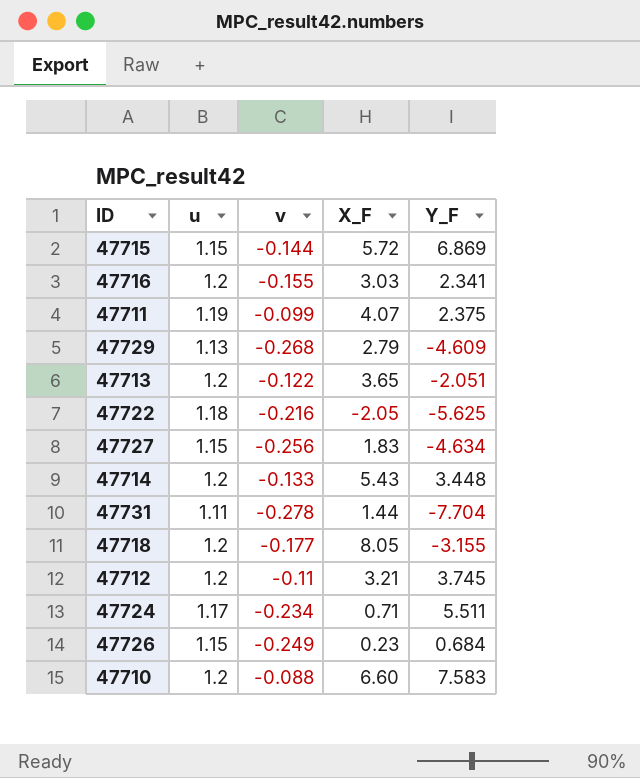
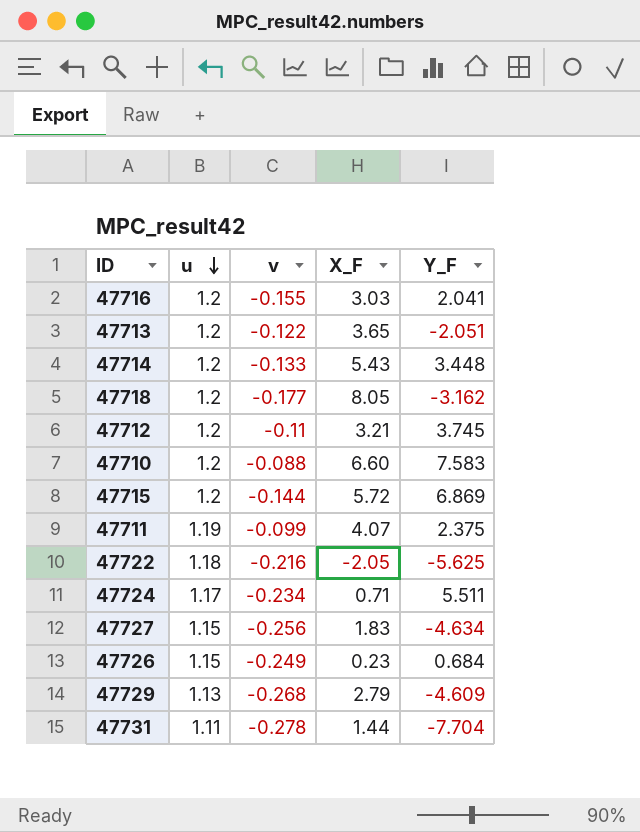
row order: none -> u descending
47716 | Y_F: 2.341 -> 2.041
47718 | Y_F: -3.155 -> -3.162
47715 | u: 1.15 -> 1.2

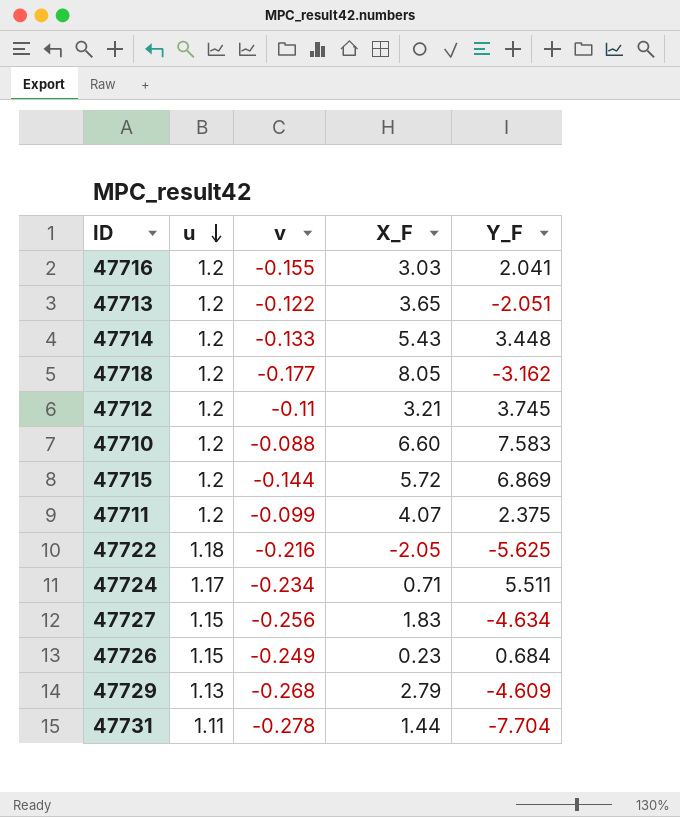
47711 | u: 1.19 -> 1.2

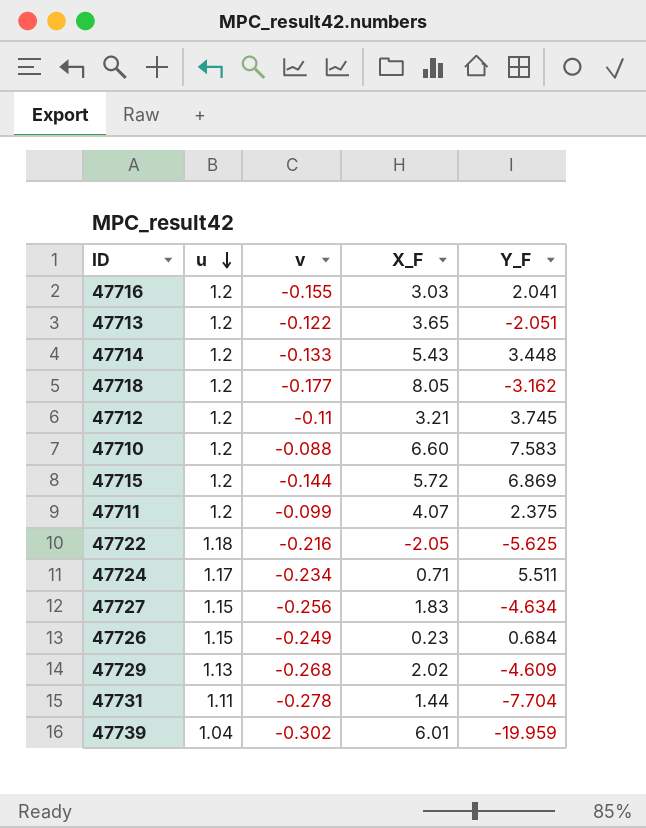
47729 | X_F: 2.79 -> 2.02
row 47739: none -> 1.04 | -0.302 | 6.01 | -19.959

